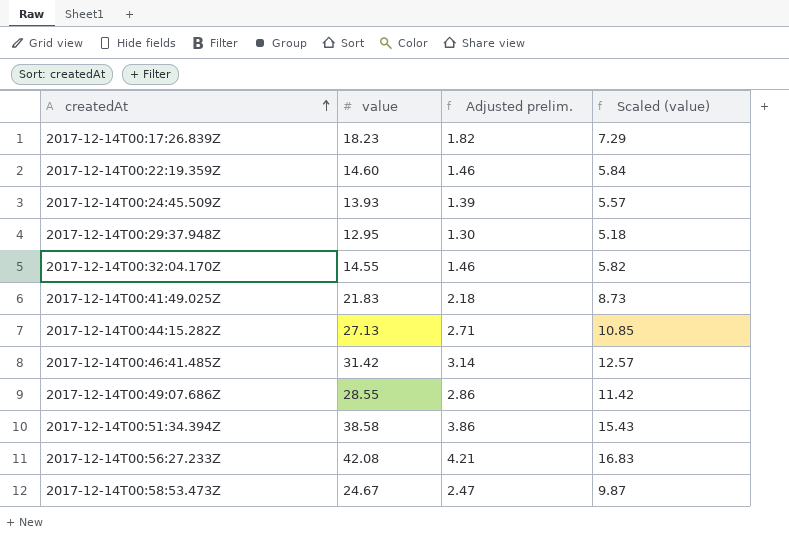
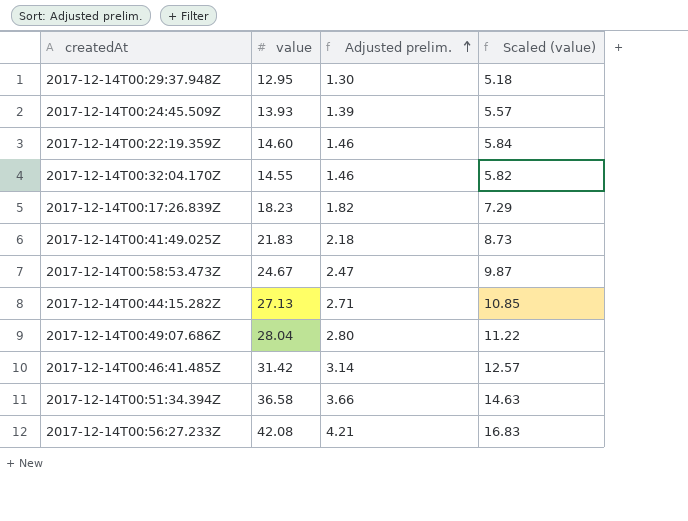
row order: createdAt ascending -> Adjusted prelim. ascending
2017-12-14T00:49:07.686Z | value: 28.55 -> 28.04
2017-12-14T00:49:07.686Z | Adjusted prelim.: 2.86 -> 2.80
2017-12-14T00:49:07.686Z | Scaled (value): 11.42 -> 11.22
2017-12-14T00:51:34.394Z | value: 38.58 -> 36.58
2017-12-14T00:51:34.394Z | Adjusted prelim.: 3.86 -> 3.66
2017-12-14T00:51:34.394Z | Scaled (value): 15.43 -> 14.63

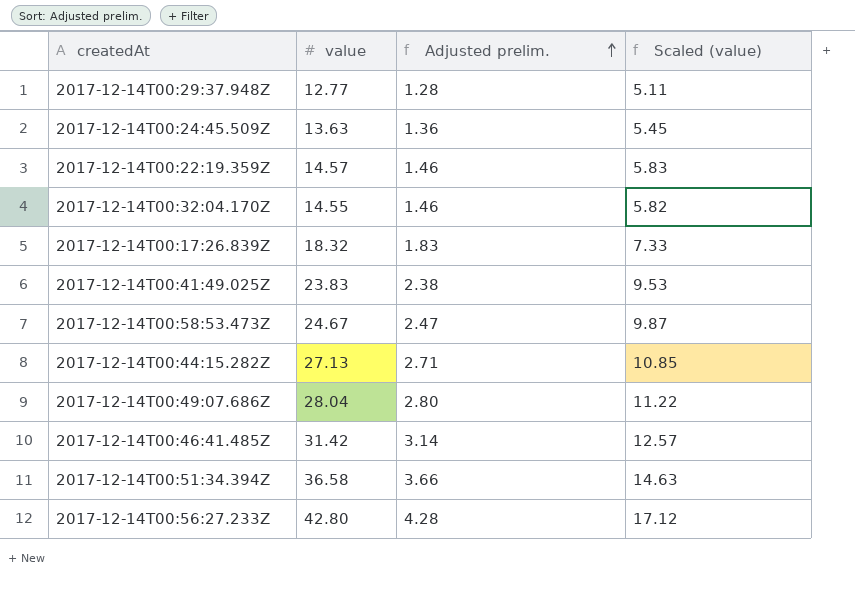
2017-12-14T00:29:37.948Z | value: 12.95 -> 12.77
2017-12-14T00:29:37.948Z | Adjusted prelim.: 1.30 -> 1.28
2017-12-14T00:29:37.948Z | Scaled (value): 5.18 -> 5.11
2017-12-14T00:24:45.509Z | value: 13.93 -> 13.63
2017-12-14T00:24:45.509Z | Adjusted prelim.: 1.39 -> 1.36
2017-12-14T00:24:45.509Z | Scaled (value): 5.57 -> 5.45
2017-12-14T00:22:19.359Z | value: 14.60 -> 14.57
2017-12-14T00:22:19.359Z | Scaled (value): 5.84 -> 5.83
2017-12-14T00:17:26.839Z | value: 18.23 -> 18.32
2017-12-14T00:17:26.839Z | Adjusted prelim.: 1.82 -> 1.83
2017-12-14T00:17:26.839Z | Scaled (value): 7.29 -> 7.33
2017-12-14T00:41:49.025Z | value: 21.83 -> 23.83
2017-12-14T00:41:49.025Z | Adjusted prelim.: 2.18 -> 2.38
2017-12-14T00:41:49.025Z | Scaled (value): 8.73 -> 9.53
2017-12-14T00:56:27.233Z | value: 42.08 -> 42.80
2017-12-14T00:56:27.233Z | Adjusted prelim.: 4.21 -> 4.28
2017-12-14T00:56:27.233Z | Scaled (value): 16.83 -> 17.12

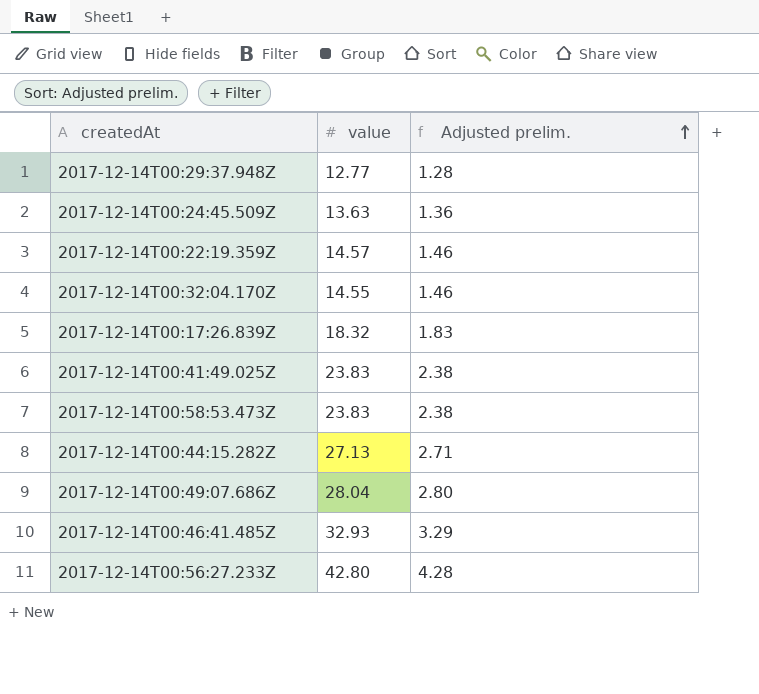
column Scaled (value) | formula: [value] * 0.4 -> none
row 2017-12-14T00:51:34.394Z: 36.58 | 3.66 | 14.63 -> none
2017-12-14T00:58:53.473Z | value: 24.67 -> 23.83
2017-12-14T00:58:53.473Z | Adjusted prelim.: 2.47 -> 2.38
2017-12-14T00:46:41.485Z | value: 31.42 -> 32.93
2017-12-14T00:46:41.485Z | Adjusted prelim.: 3.14 -> 3.29

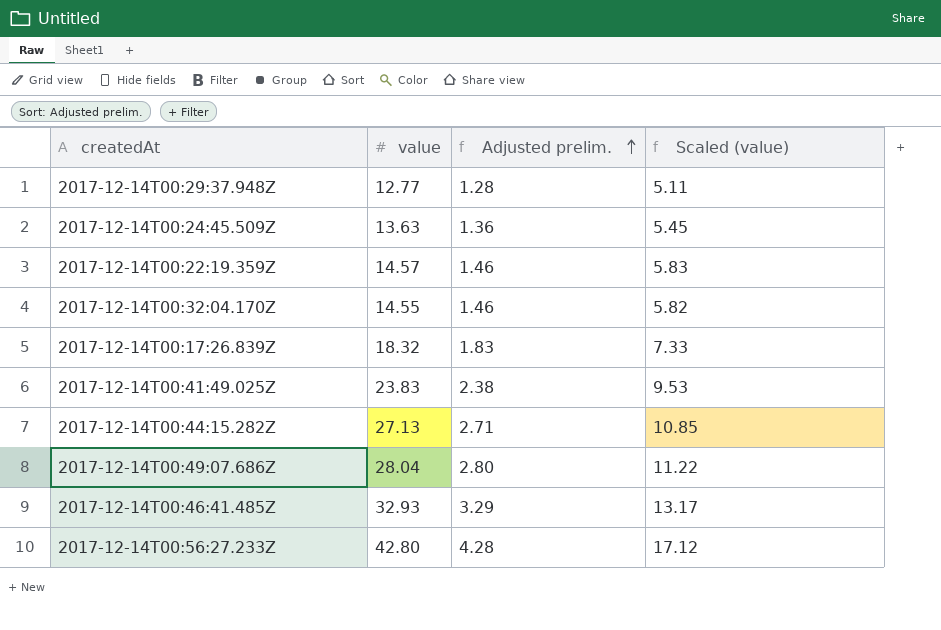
column Scaled (value) | formula: none -> [value] * 0.4
row 2017-12-14T00:58:53.473Z: 23.83 | 2.38 -> none

